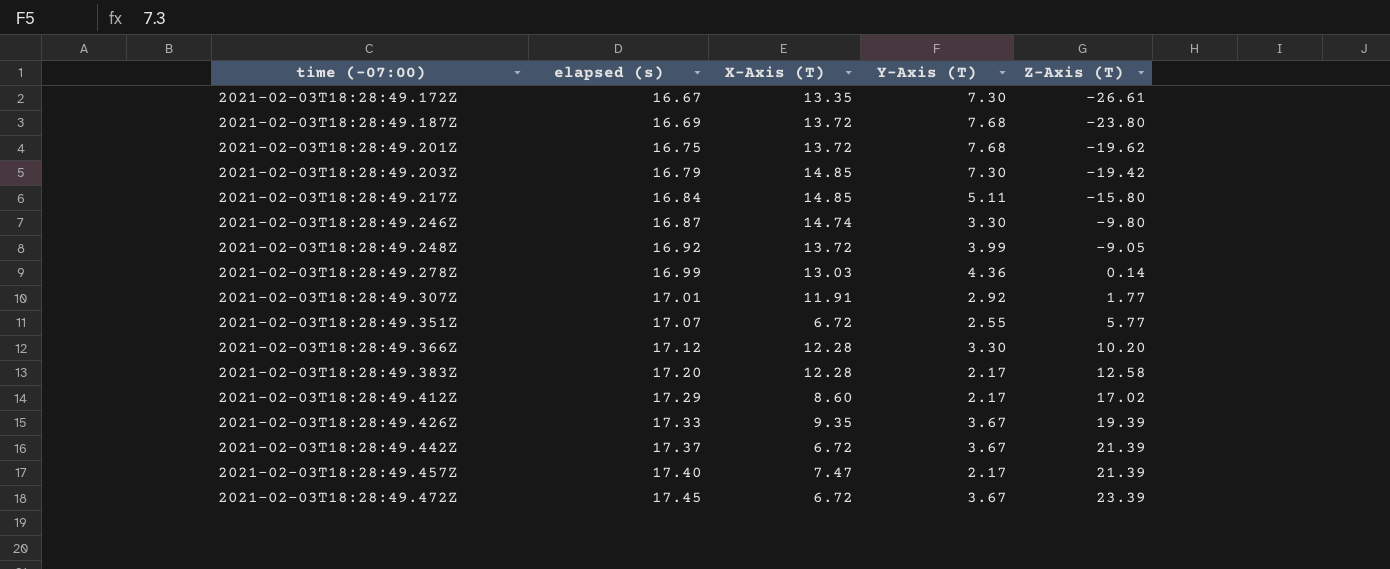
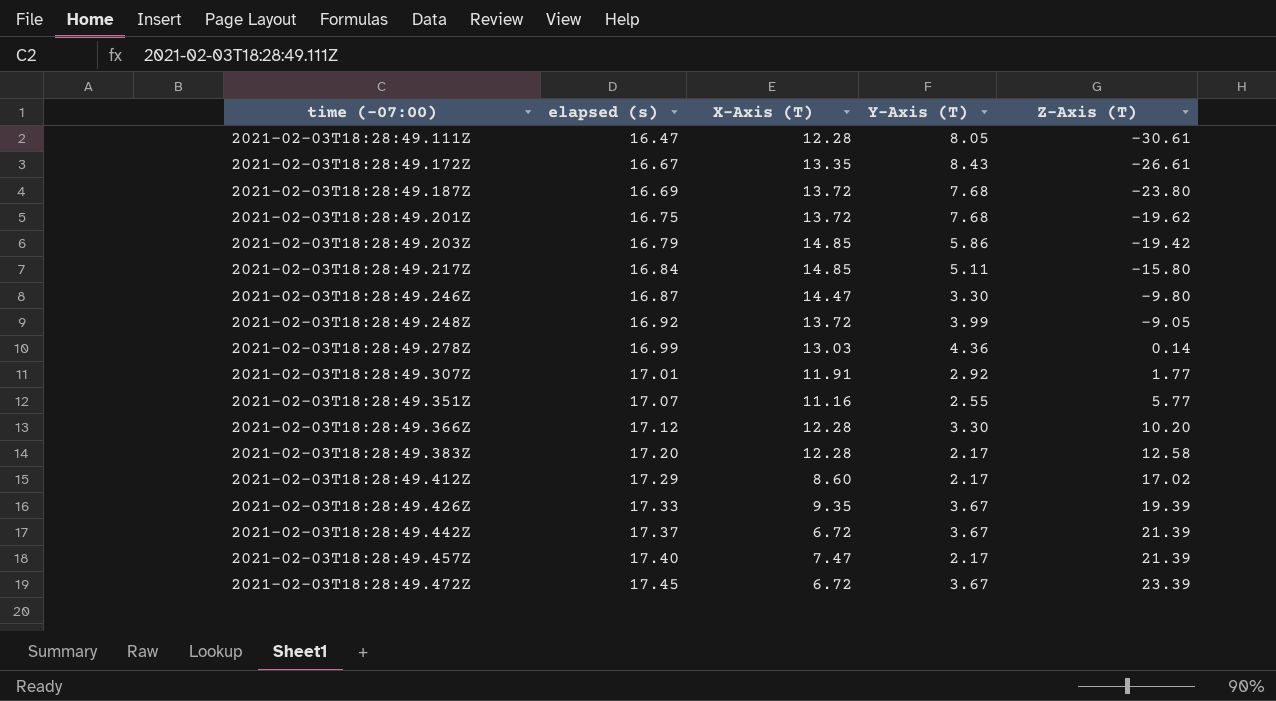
row 2021-02-03T18:28:49.111Z: none -> 16.47 | 12.28 | 8.05 | -30.61
2021-02-03T18:28:49.172Z | Y-Axis (T): 7.30 -> 8.43
2021-02-03T18:28:49.203Z | Y-Axis (T): 7.30 -> 5.86
2021-02-03T18:28:49.246Z | X-Axis (T): 14.74 -> 14.47
2021-02-03T18:28:49.351Z | X-Axis (T): 6.72 -> 11.16

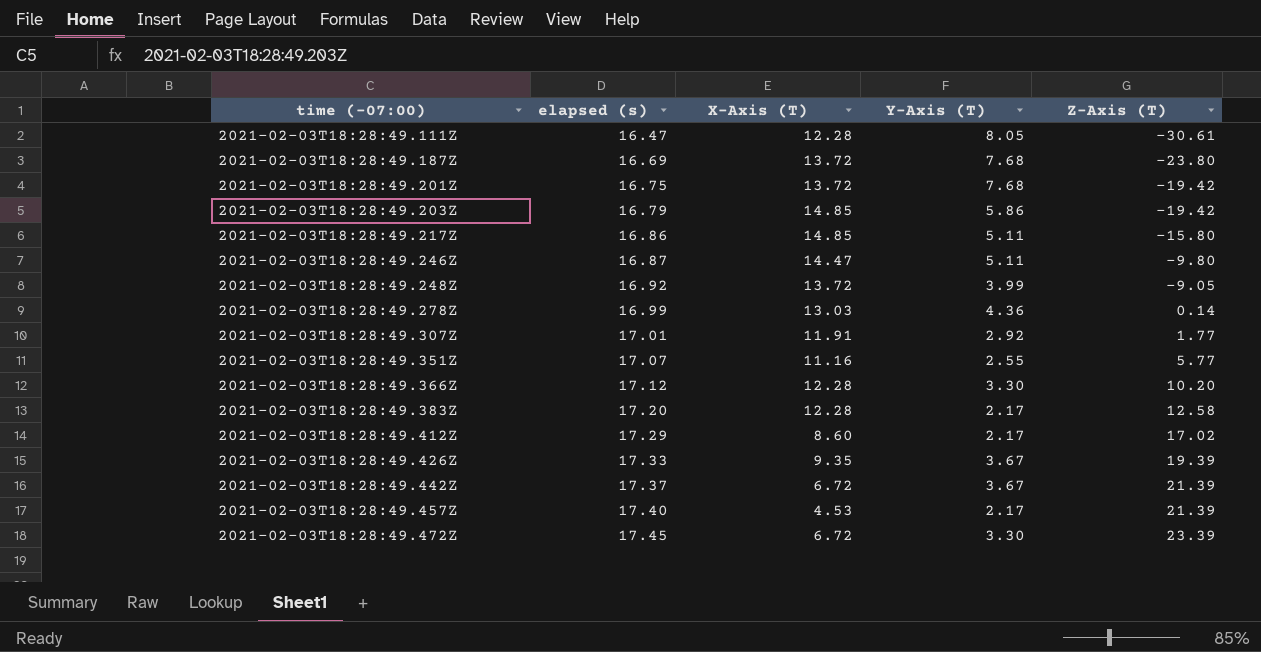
row 2021-02-03T18:28:49.172Z: 16.67 | 13.35 | 8.43 | -26.61 -> none
2021-02-03T18:28:49.201Z | Z-Axis (T): -19.62 -> -19.42
2021-02-03T18:28:49.217Z | elapsed (s): 16.84 -> 16.86
2021-02-03T18:28:49.246Z | Y-Axis (T): 3.30 -> 5.11
2021-02-03T18:28:49.457Z | X-Axis (T): 7.47 -> 4.53
2021-02-03T18:28:49.472Z | Y-Axis (T): 3.67 -> 3.30

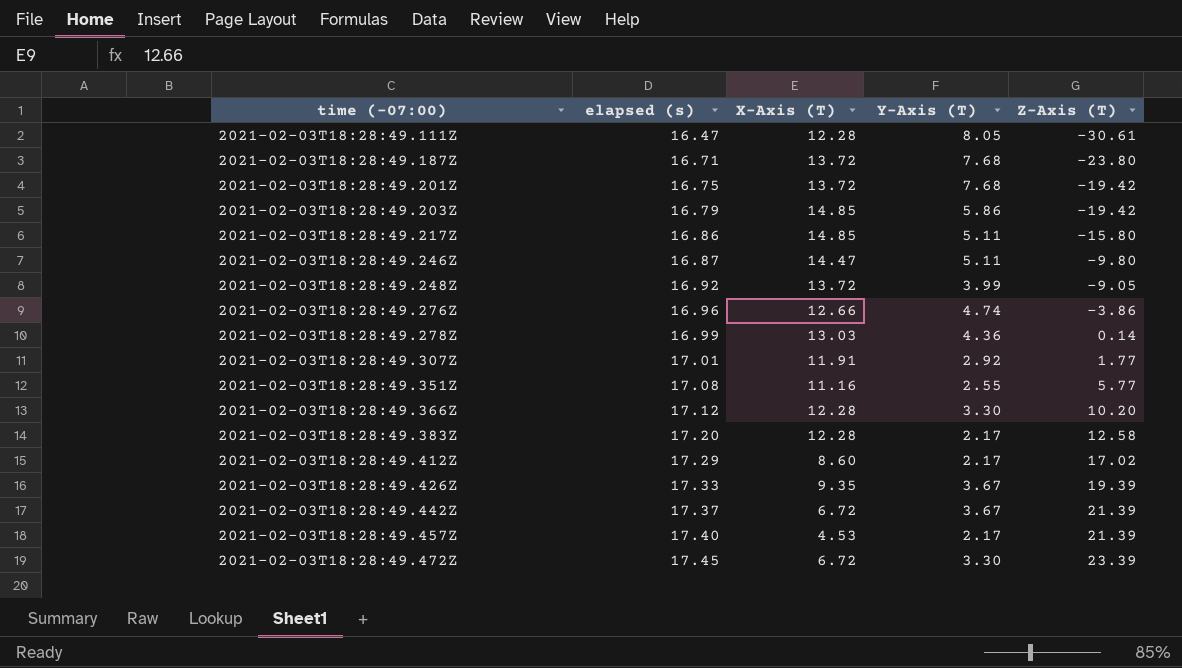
2021-02-03T18:28:49.187Z | elapsed (s): 16.69 -> 16.71
row 2021-02-03T18:28:49.276Z: none -> 16.96 | 12.66 | 4.74 | -3.86
2021-02-03T18:28:49.351Z | elapsed (s): 17.07 -> 17.08

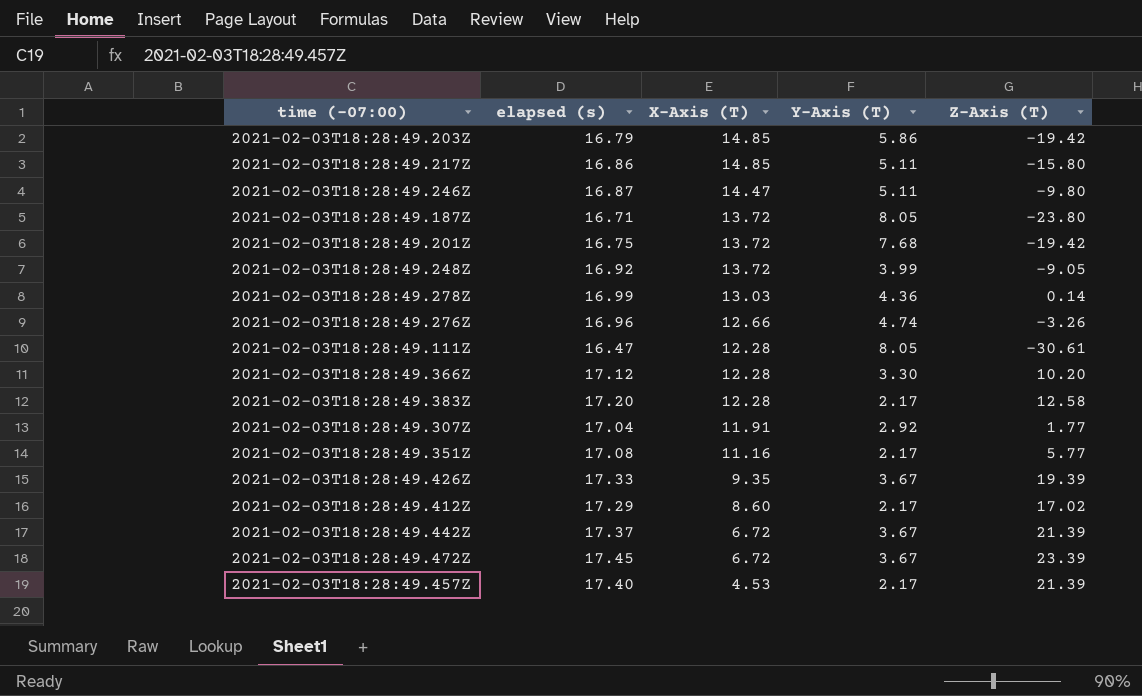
row order: time (-07:00) ascending -> X-Axis (T) descending
2021-02-03T18:28:49.187Z | Y-Axis (T): 7.68 -> 8.05
2021-02-03T18:28:49.276Z | Z-Axis (T): -3.86 -> -3.26
2021-02-03T18:28:49.307Z | elapsed (s): 17.01 -> 17.04
2021-02-03T18:28:49.351Z | Y-Axis (T): 2.55 -> 2.17
2021-02-03T18:28:49.472Z | Y-Axis (T): 3.30 -> 3.67

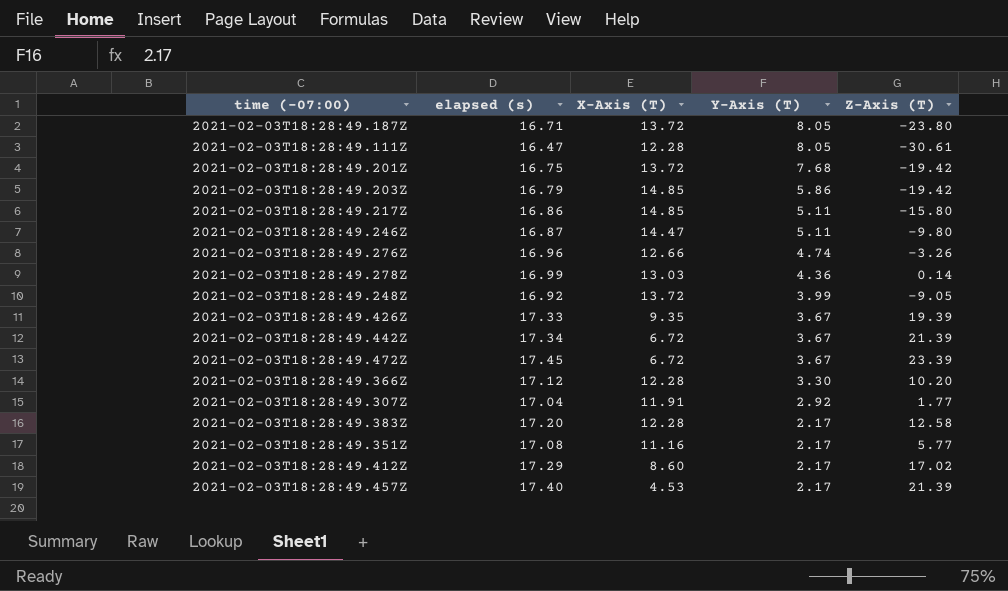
row order: X-Axis (T) descending -> Y-Axis (T) descending
2021-02-03T18:28:49.442Z | elapsed (s): 17.37 -> 17.34

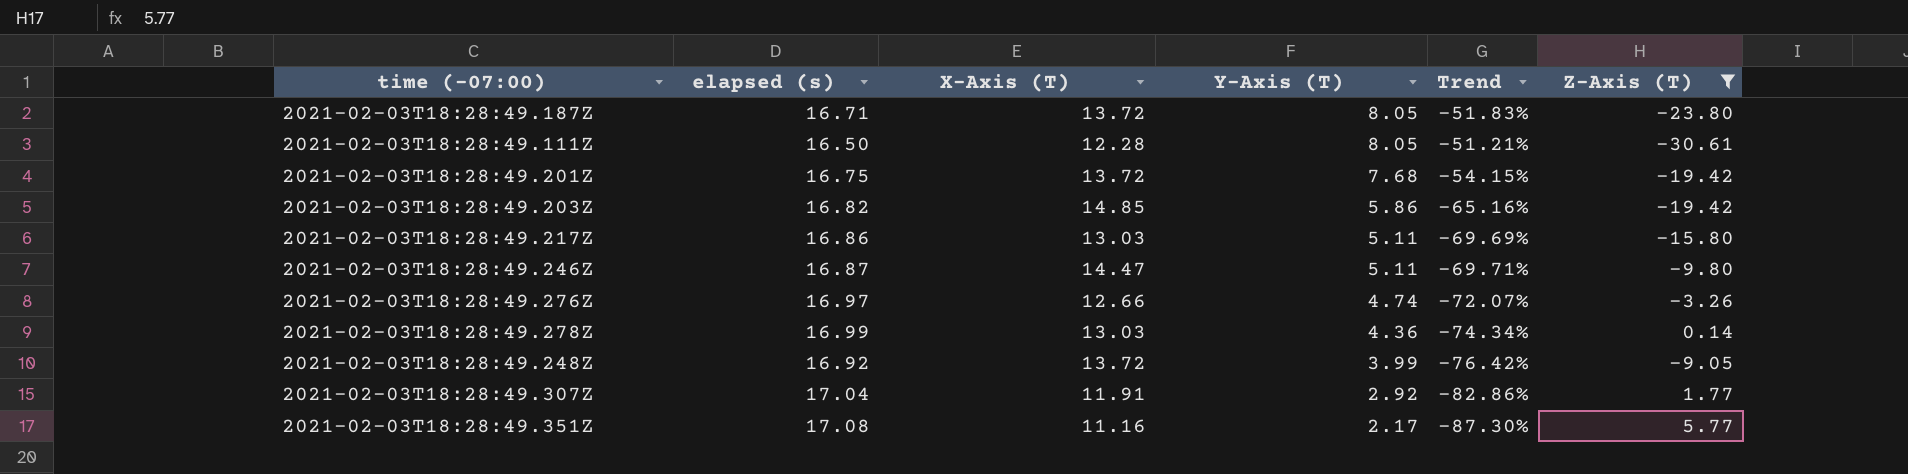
filter: none -> Z-Axis (T) <= 5.77
column Trend | formula: none -> ([Y-Axis (T)] - [elapsed (s)]) / [elapsed (s)]
2021-02-03T18:28:49.111Z | elapsed (s): 16.47 -> 16.50
2021-02-03T18:28:49.203Z | elapsed (s): 16.79 -> 16.82
2021-02-03T18:28:49.217Z | X-Axis (T): 14.85 -> 13.03
2021-02-03T18:28:49.276Z | elapsed (s): 16.96 -> 16.97

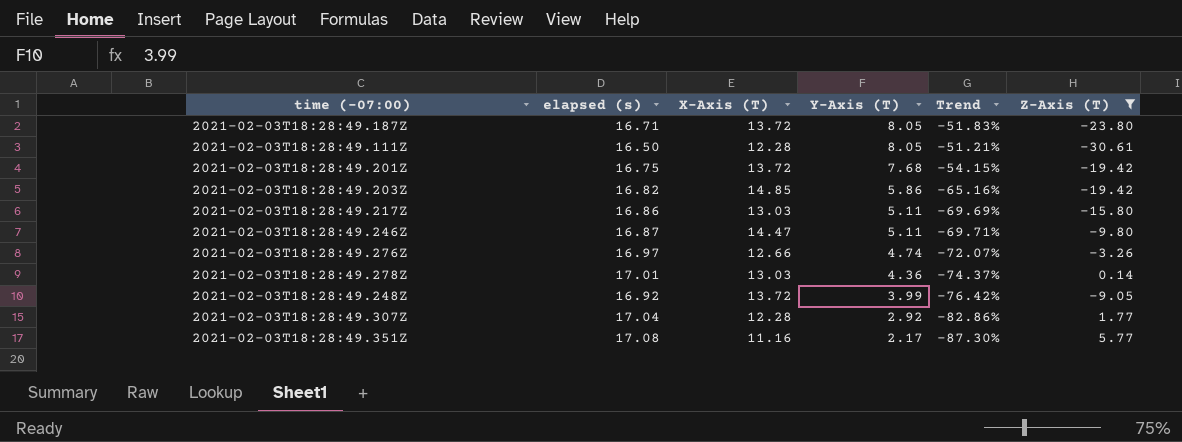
2021-02-03T18:28:49.278Z | elapsed (s): 16.99 -> 17.01
2021-02-03T18:28:49.278Z | Trend: -74.34% -> -74.37%
2021-02-03T18:28:49.307Z | X-Axis (T): 11.91 -> 12.28

